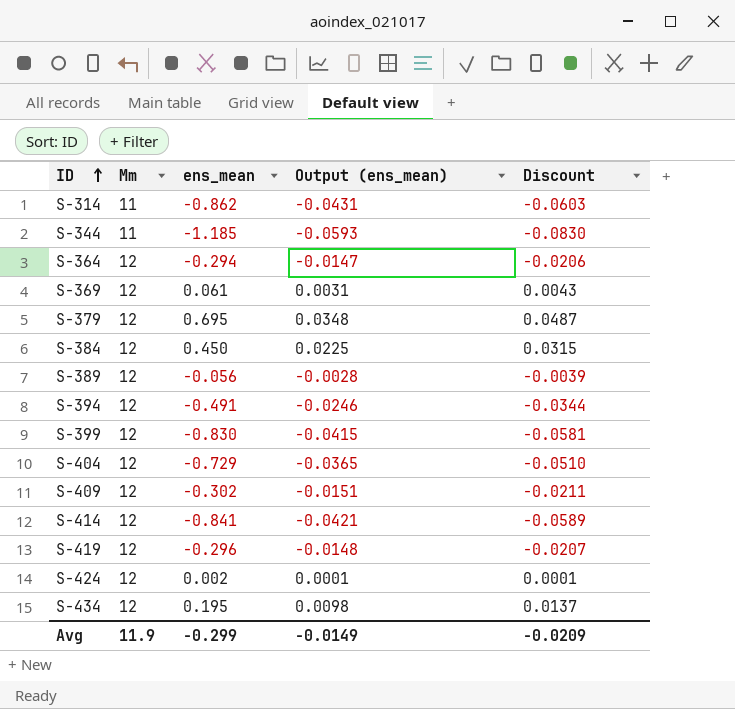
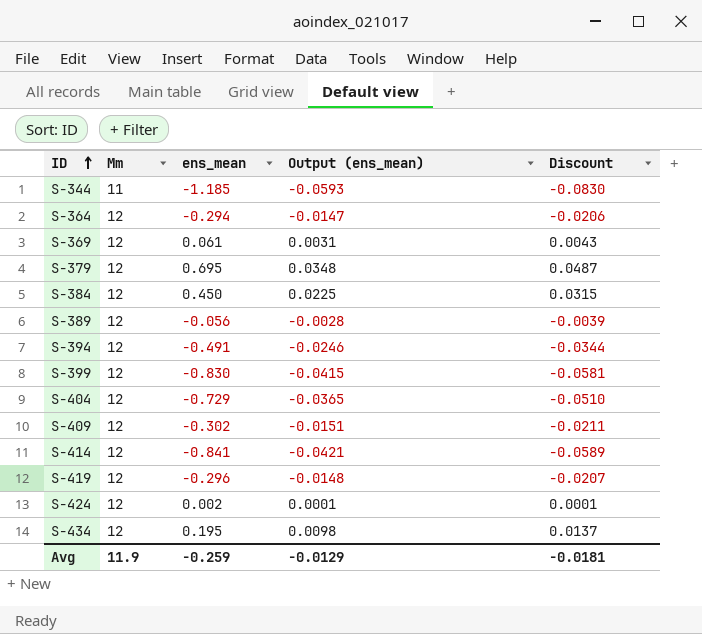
row S-314: 11 | -0.862 | -0.0431 | -0.0603 -> none
Avg | ens_mean: -0.299 -> -0.259
Avg | Output (ens_mean): -0.0149 -> -0.0129
Avg | Discount: -0.0209 -> -0.0181

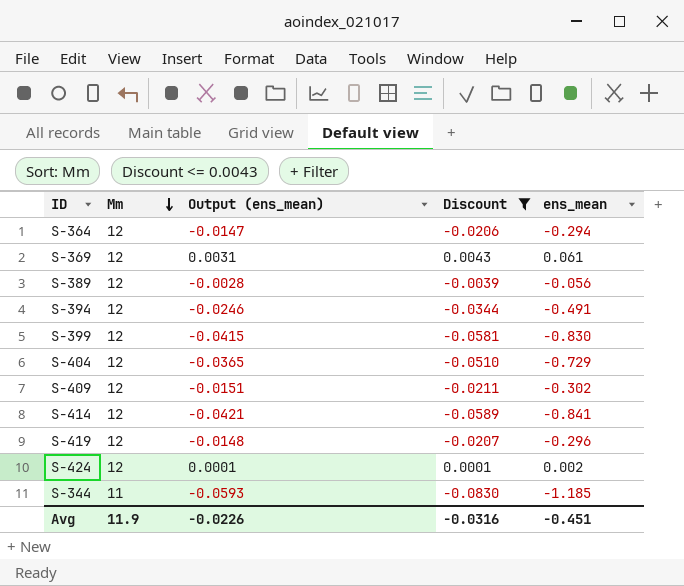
filter: none -> Discount <= 0.0043
row order: ID ascending -> Mm descending
column ens_mean | position: 3 -> 5
Avg | Output (ens_mean): -0.0129 -> -0.0226
Avg | Discount: -0.0181 -> -0.0316
Avg | ens_mean: -0.259 -> -0.451

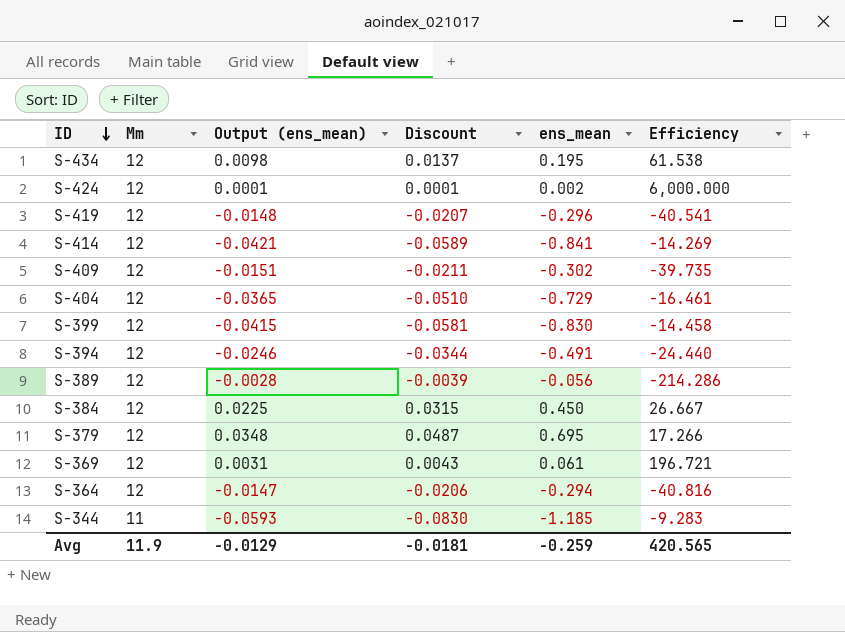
filter: Discount <= 0.0043 -> none
row order: Mm descending -> ID descending
column Efficiency | formula: none -> [Mm] / [ens_mean]
Avg | Output (ens_mean): -0.0226 -> -0.0129
Avg | Discount: -0.0316 -> -0.0181
Avg | ens_mean: -0.451 -> -0.259

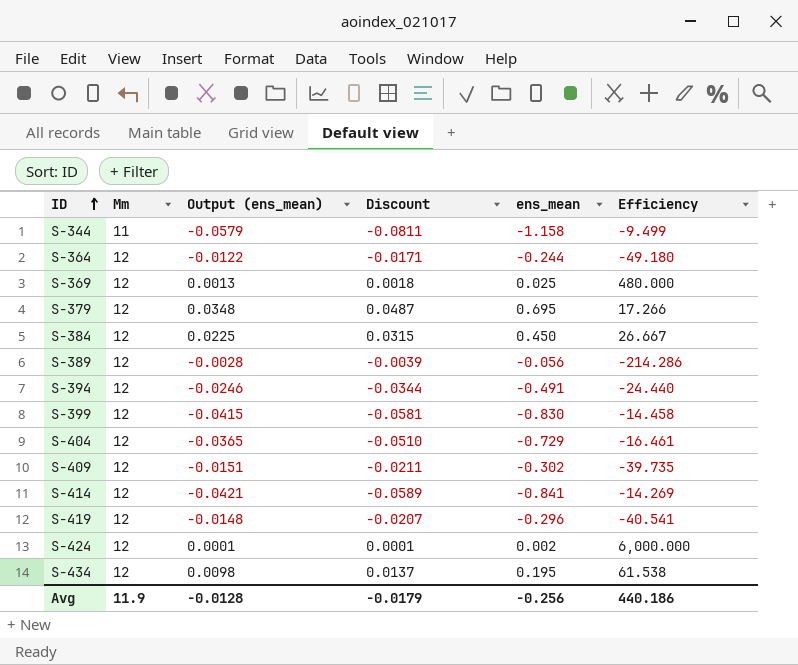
row order: ID descending -> ID ascending
S-344 | Output (ens_mean): -0.0593 -> -0.0579
S-344 | Discount: -0.0830 -> -0.0811
S-344 | ens_mean: -1.185 -> -1.158
S-344 | Efficiency: -9.283 -> -9.499
S-364 | Output (ens_mean): -0.0147 -> -0.0122
S-364 | Discount: -0.0206 -> -0.0171
S-364 | ens_mean: -0.294 -> -0.244
S-364 | Efficiency: -40.816 -> -49.180
S-369 | Output (ens_mean): 0.0031 -> 0.0013
S-369 | Discount: 0.0043 -> 0.0018
S-369 | ens_mean: 0.061 -> 0.025
S-369 | Efficiency: 196.721 -> 480.000
Avg | Output (ens_mean): -0.0129 -> -0.0128
Avg | Discount: -0.0181 -> -0.0179
Avg | ens_mean: -0.259 -> -0.256
Avg | Efficiency: 420.565 -> 440.186

